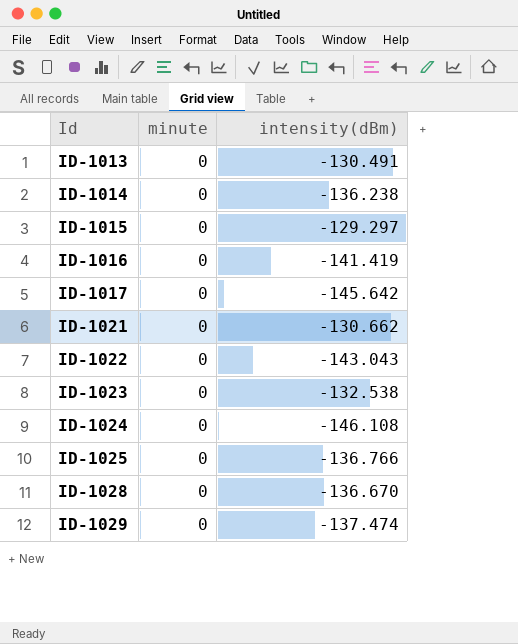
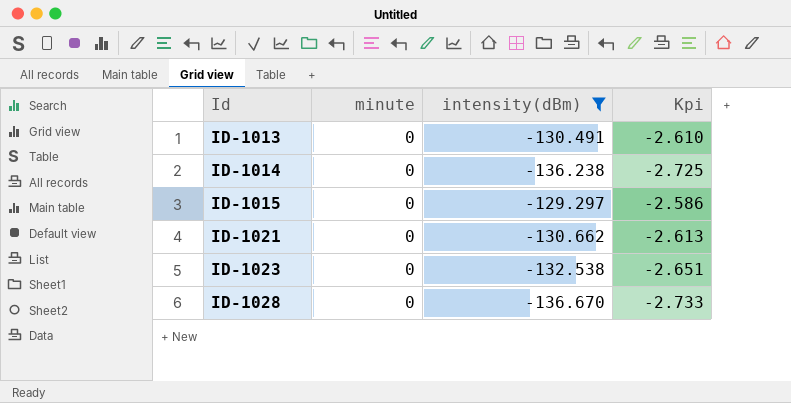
filter: none -> intensity(dBm) >= -136.670
column Kpi | formula: none -> [intensity(dBm)] * 0.02

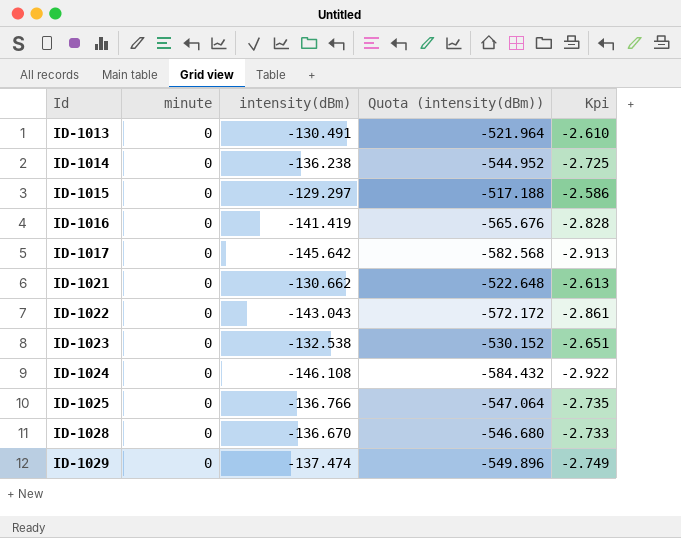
filter: intensity(dBm) >= -136.670 -> none
column Quota (intensity(dBm)) | formula: none -> [intensity(dBm)] * 4

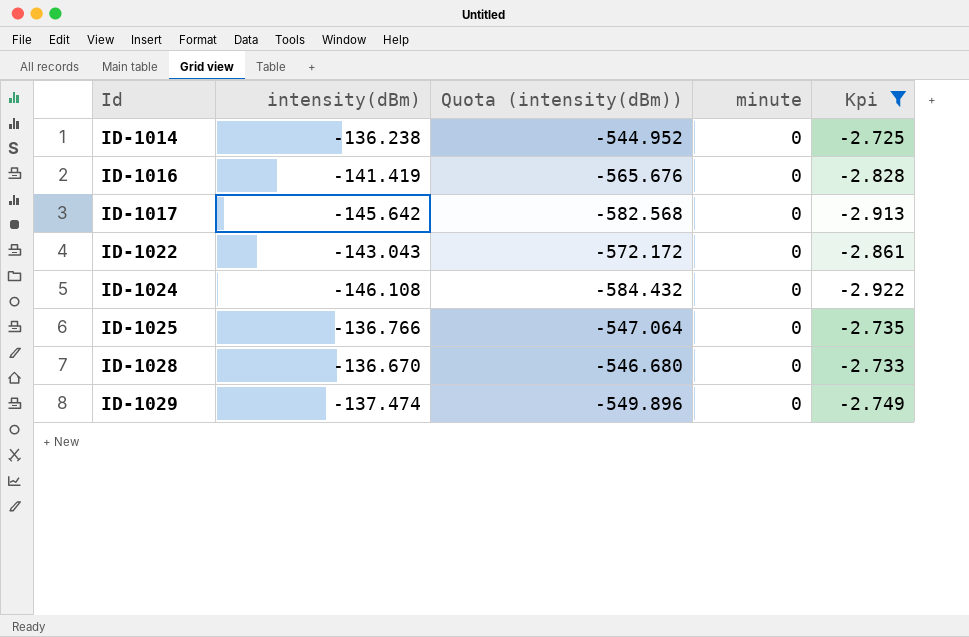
filter: none -> Kpi <= -2.725
column minute | position: 2 -> 4

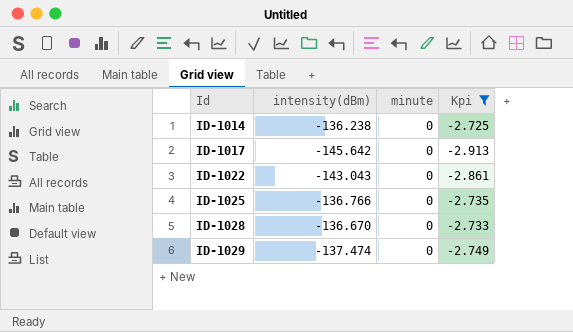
column Quota (intensity(dBm)) | formula: [intensity(dBm)] * 4 -> none
row ID-1016: -141.419 | -565.676 | 0 | -2.828 -> none
row ID-1024: -146.108 | -584.432 | 0 | -2.922 -> none

